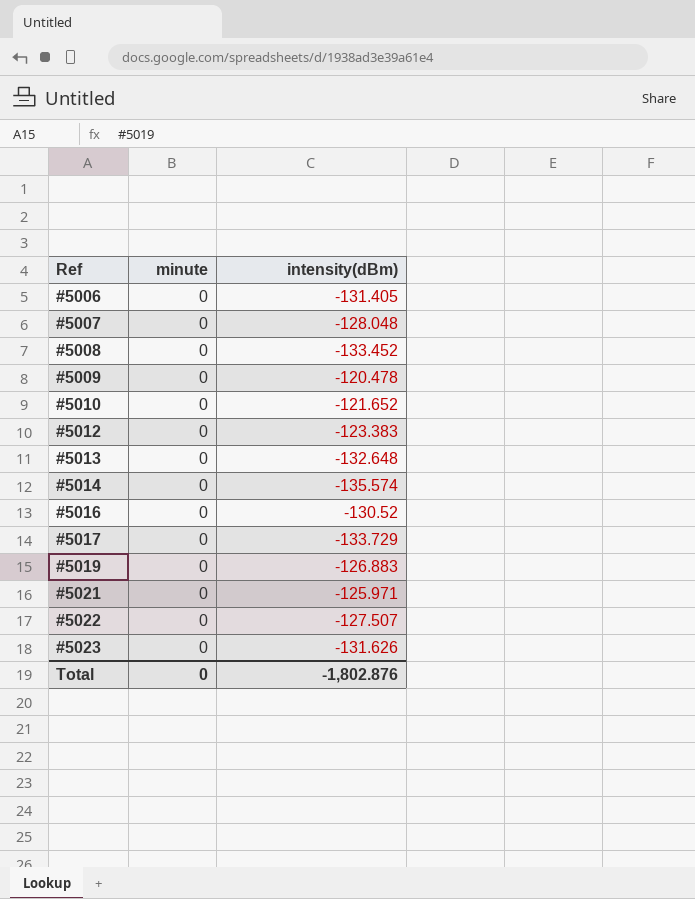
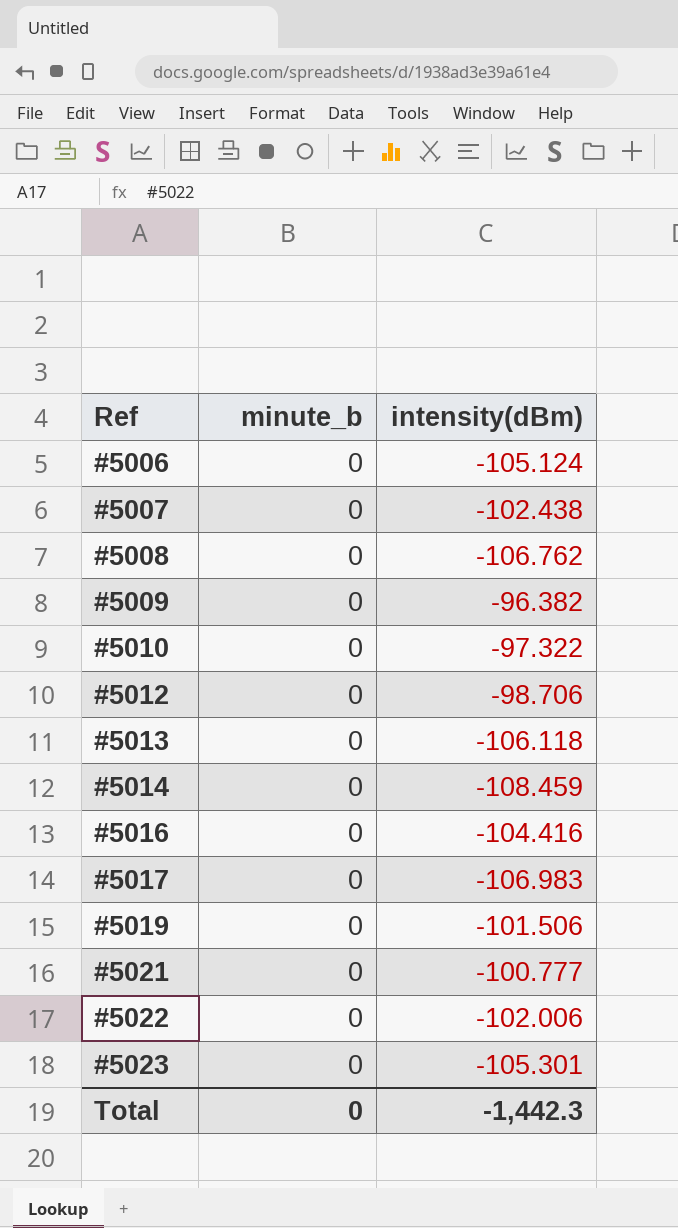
column name: minute -> minute_b
#5006 | intensity(dBm): -131.405 -> -105.124
#5007 | intensity(dBm): -128.048 -> -102.438
#5008 | intensity(dBm): -133.452 -> -106.762
#5009 | intensity(dBm): -120.478 -> -96.382
#5010 | intensity(dBm): -121.652 -> -97.322
#5012 | intensity(dBm): -123.383 -> -98.706
#5013 | intensity(dBm): -132.648 -> -106.118
#5014 | intensity(dBm): -135.574 -> -108.459
#5016 | intensity(dBm): -130.52 -> -104.416
#5017 | intensity(dBm): -133.729 -> -106.983
#5019 | intensity(dBm): -126.883 -> -101.506
#5021 | intensity(dBm): -125.971 -> -100.777
#5022 | intensity(dBm): -127.507 -> -102.006
#5023 | intensity(dBm): -131.626 -> -105.301
Total | intensity(dBm): -1,802.876 -> -1,442.3

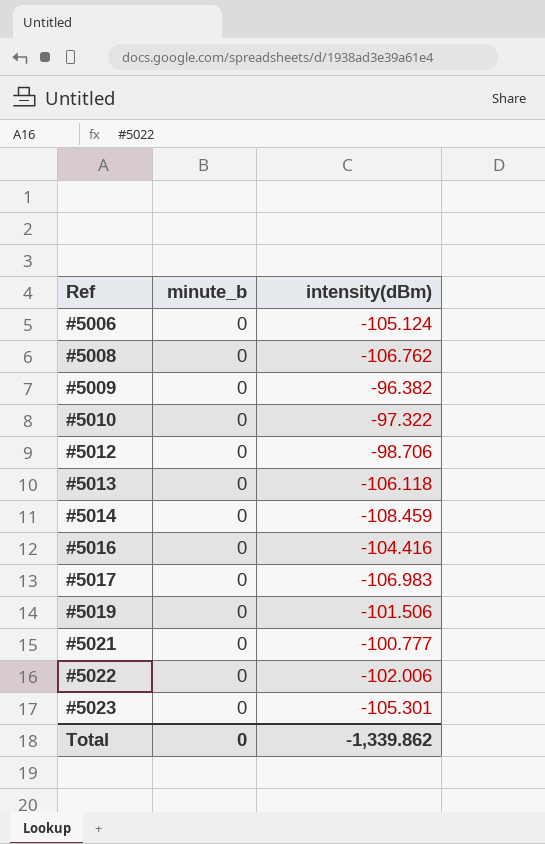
row #5007: 0 | -102.438 -> none
Total | intensity(dBm): -1,442.3 -> -1,339.862

